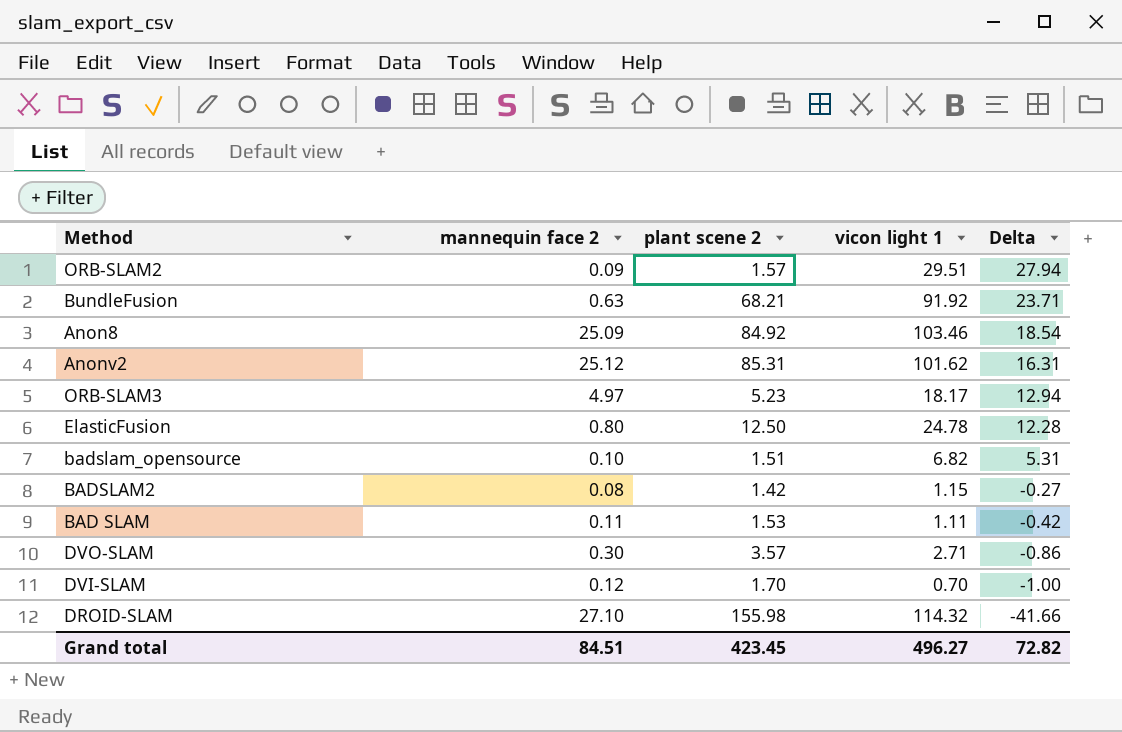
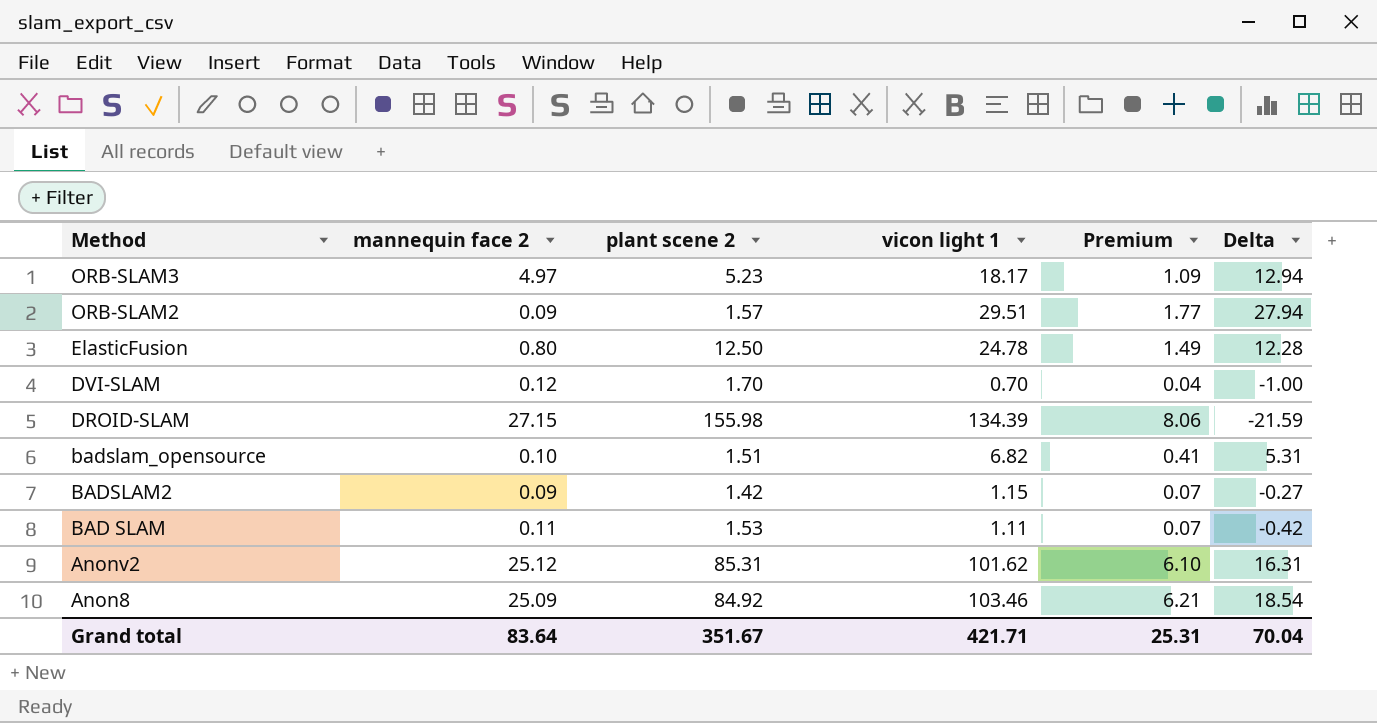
row order: Delta descending -> Method descending
column Premium | formula: none -> [vicon light 1] * 0.06
row BundleFusion: 0.63 | 68.21 | 91.92 | 23.71 -> none
row DVO-SLAM: 0.30 | 3.57 | 2.71 | -0.86 -> none
DROID-SLAM | mannequin face 2: 27.10 -> 27.15
DROID-SLAM | vicon light 1: 114.32 -> 134.39
DROID-SLAM | Delta: -41.66 -> -21.59
BADSLAM2 | mannequin face 2: 0.08 -> 0.09
Grand total | mannequin face 2: 84.51 -> 83.64
Grand total | plant scene 2: 423.45 -> 351.67
Grand total | vicon light 1: 496.27 -> 421.71
Grand total | Delta: 72.82 -> 70.04

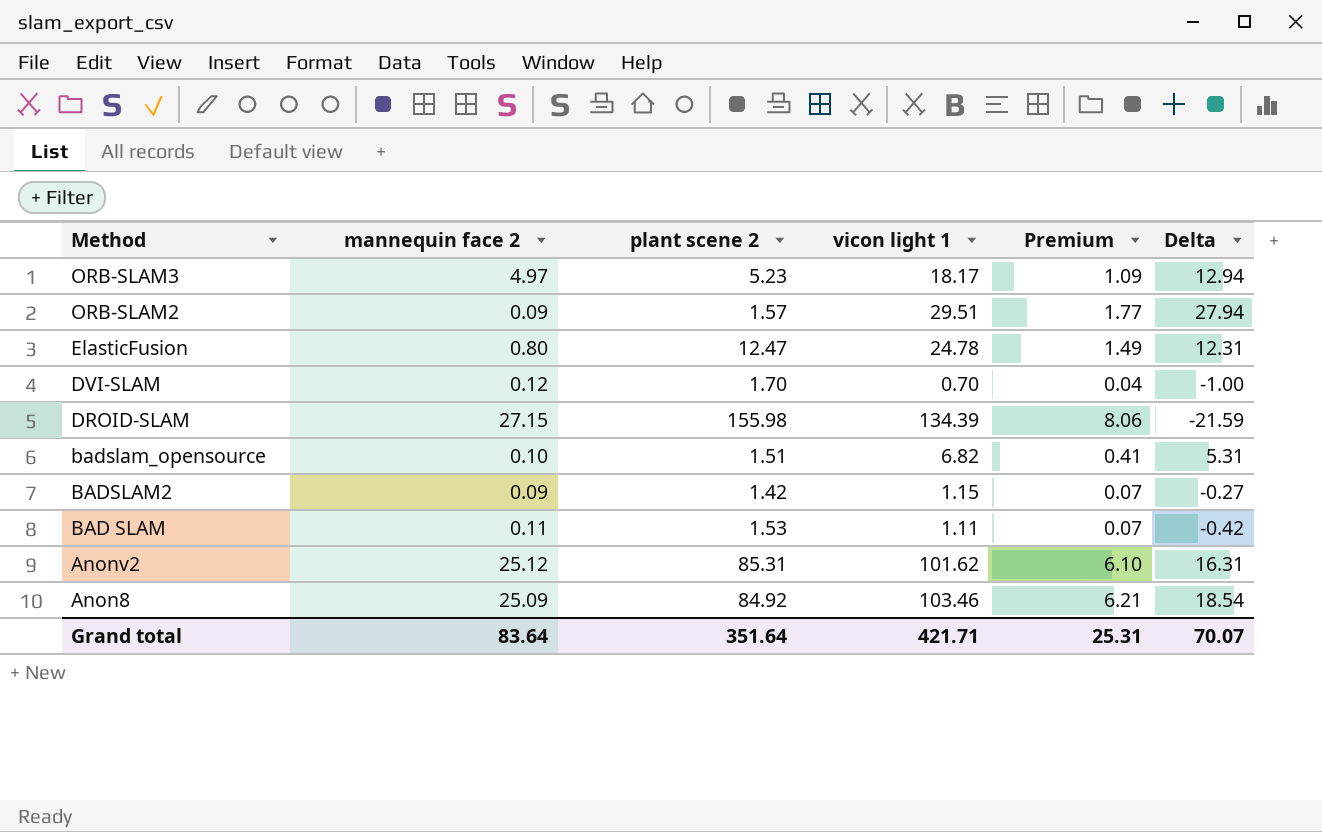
ElasticFusion | plant scene 2: 12.50 -> 12.47
ElasticFusion | Delta: 12.28 -> 12.31
Grand total | plant scene 2: 351.67 -> 351.64
Grand total | Delta: 70.04 -> 70.07

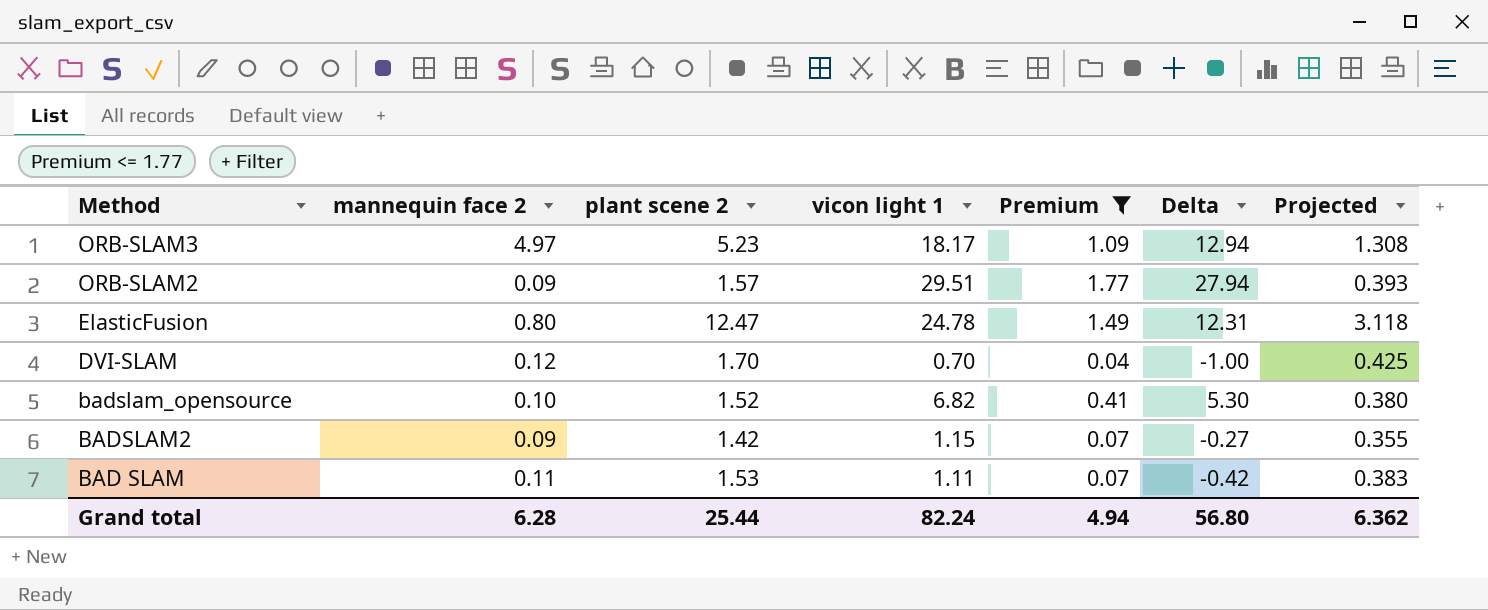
filter: none -> Premium <= 1.77
column Projected | formula: none -> [plant scene 2] * 0.25
badslam_opensource | plant scene 2: 1.51 -> 1.52
badslam_opensource | Delta: 5.31 -> 5.30
Grand total | mannequin face 2: 83.64 -> 6.28
Grand total | plant scene 2: 351.64 -> 25.44
Grand total | vicon light 1: 421.71 -> 82.24
Grand total | Premium: 25.31 -> 4.94
Grand total | Delta: 70.07 -> 56.80

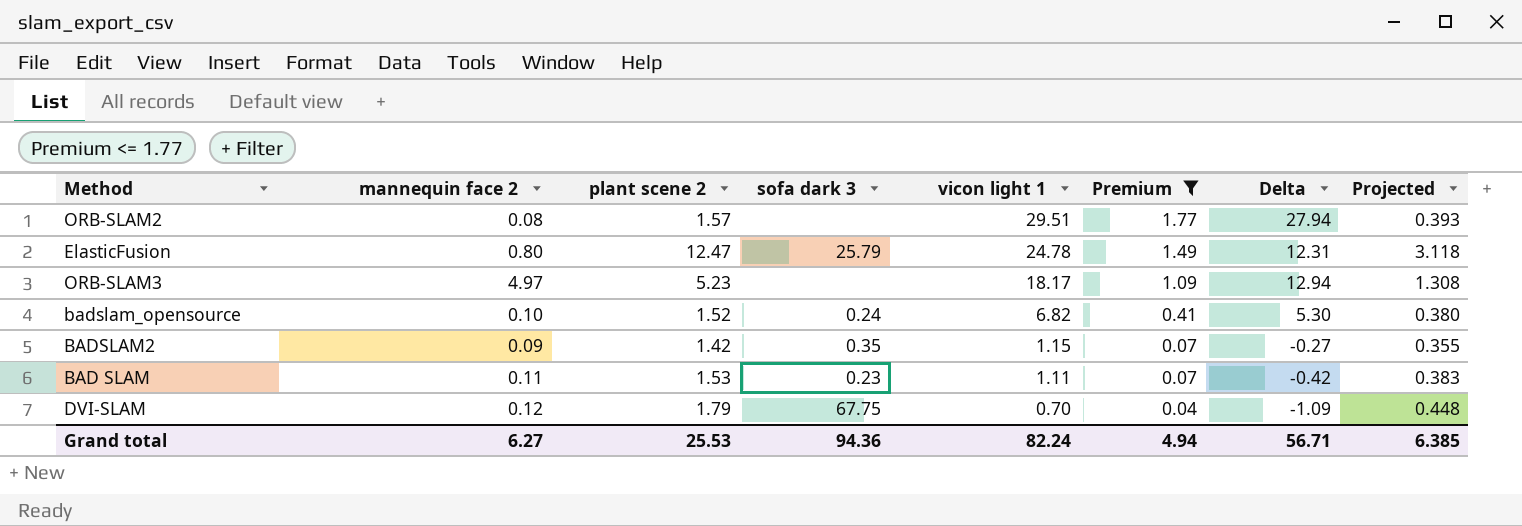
row order: Method descending -> vicon light 1 descending
column sofa dark 3 | position: none -> 4
ORB-SLAM2 | mannequin face 2: 0.09 -> 0.08
DVI-SLAM | plant scene 2: 1.70 -> 1.79
DVI-SLAM | Delta: -1.00 -> -1.09
DVI-SLAM | Projected: 0.425 -> 0.448
Grand total | mannequin face 2: 6.28 -> 6.27
Grand total | plant scene 2: 25.44 -> 25.53
Grand total | Delta: 56.80 -> 56.71
Grand total | Projected: 6.362 -> 6.385

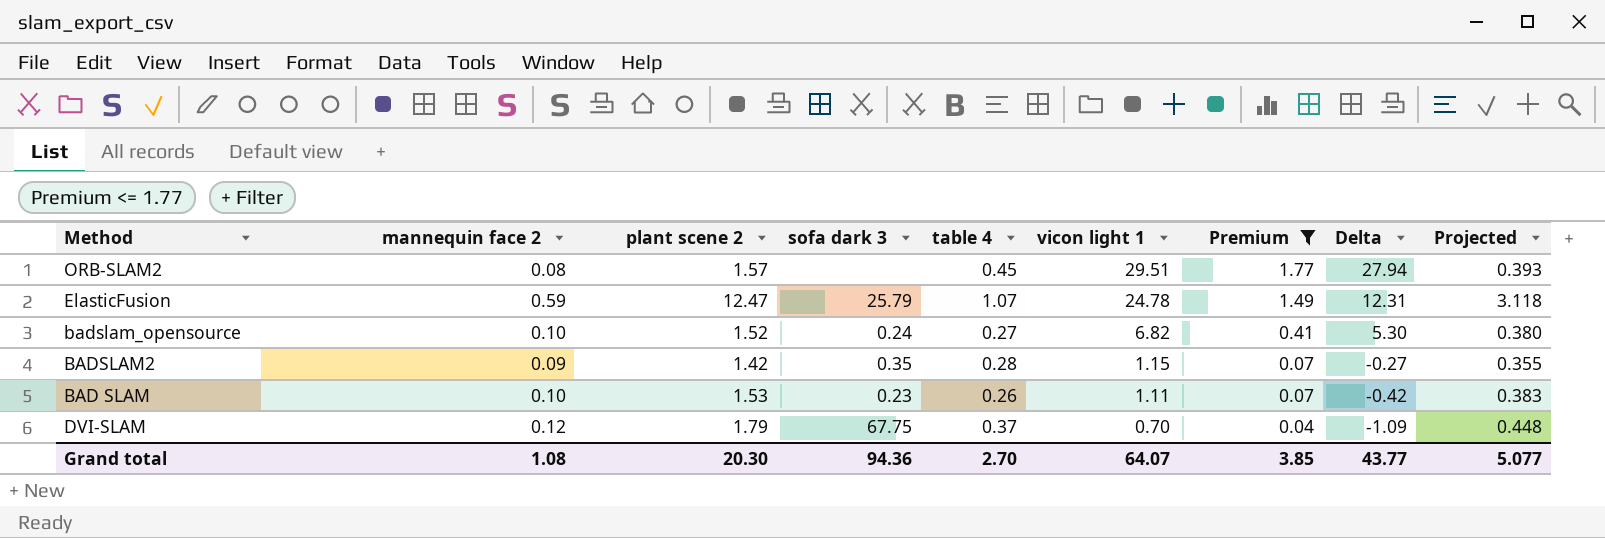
column table 4 | position: none -> 5
row ORB-SLAM3: 4.97 | 5.23 | none | 18.17 | 1.09 | 12.94 | 1.308 -> none
ElasticFusion | mannequin face 2: 0.80 -> 0.59
BAD SLAM | mannequin face 2: 0.11 -> 0.10
Grand total | mannequin face 2: 6.27 -> 1.08
Grand total | plant scene 2: 25.53 -> 20.30
Grand total | vicon light 1: 82.24 -> 64.07
Grand total | Premium: 4.94 -> 3.85
Grand total | Delta: 56.71 -> 43.77
Grand total | Projected: 6.385 -> 5.077

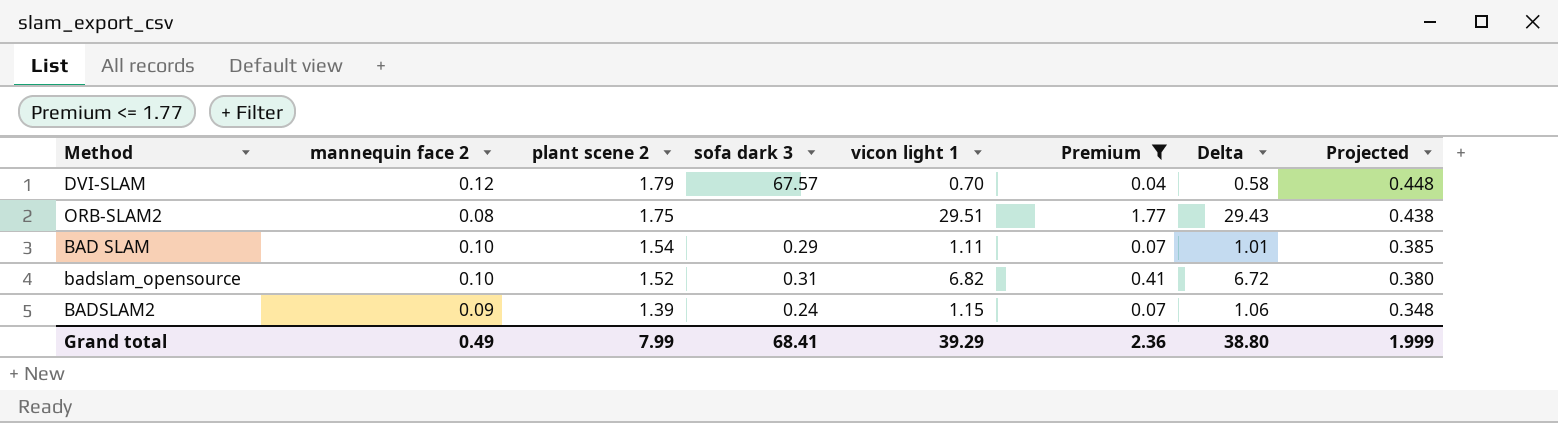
row order: vicon light 1 descending -> plant scene 2 descending
column table 4 | position: 5 -> none
column Delta | formula: [vicon light 1] - [plant scene 2] -> [vicon light 1] - [mannequin face 2]
row ElasticFusion: 0.59 | 12.47 | 25.79 | 1.07 | 24.78 | 1.49 | 12.31 | 3.118 -> none
DVI-SLAM | sofa dark 3: 67.75 -> 67.57
ORB-SLAM2 | plant scene 2: 1.57 -> 1.75
ORB-SLAM2 | Projected: 0.393 -> 0.438
BAD SLAM | plant scene 2: 1.53 -> 1.54
BAD SLAM | sofa dark 3: 0.23 -> 0.29
BAD SLAM | Projected: 0.383 -> 0.385
badslam_opensource | sofa dark 3: 0.24 -> 0.31
BADSLAM2 | plant scene 2: 1.42 -> 1.39
BADSLAM2 | sofa dark 3: 0.35 -> 0.24
BADSLAM2 | Projected: 0.355 -> 0.348
Grand total | mannequin face 2: 1.08 -> 0.49
Grand total | plant scene 2: 20.30 -> 7.99
Grand total | sofa dark 3: 94.36 -> 68.41
Grand total | vicon light 1: 64.07 -> 39.29
Grand total | Premium: 3.85 -> 2.36
Grand total | Delta: 43.77 -> 38.80
Grand total | Projected: 5.077 -> 1.999

